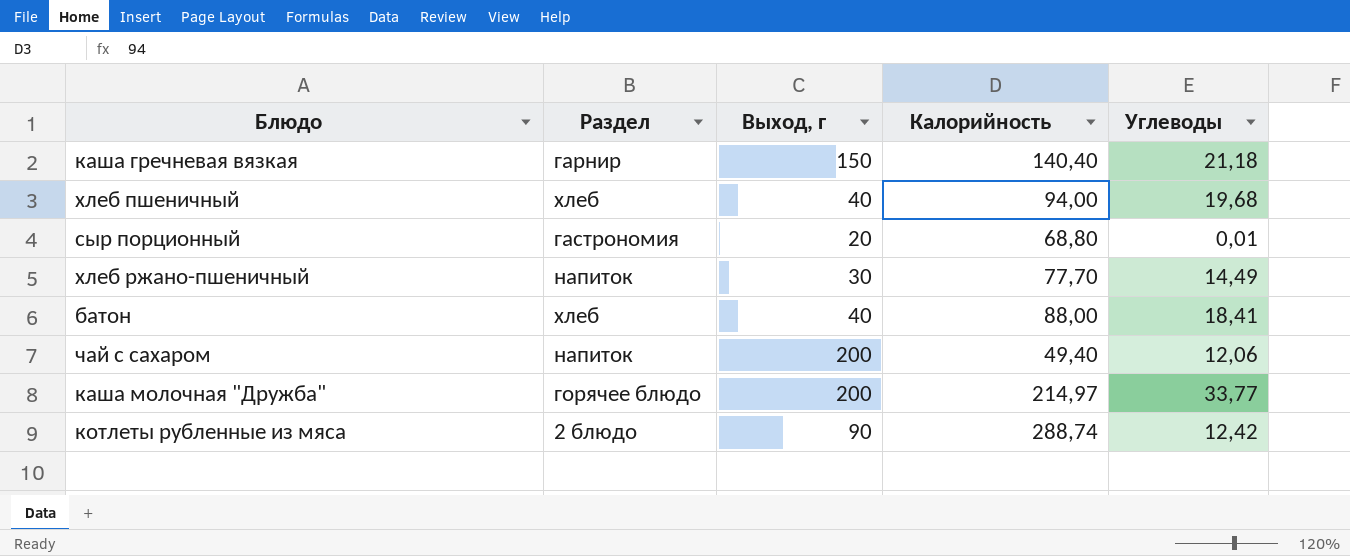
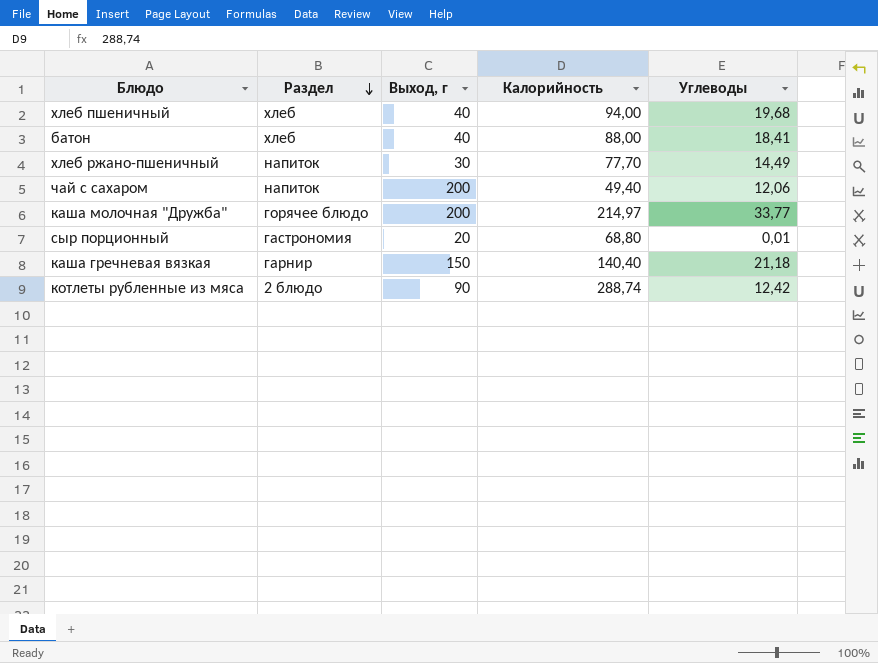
row order: none -> Раздел descending

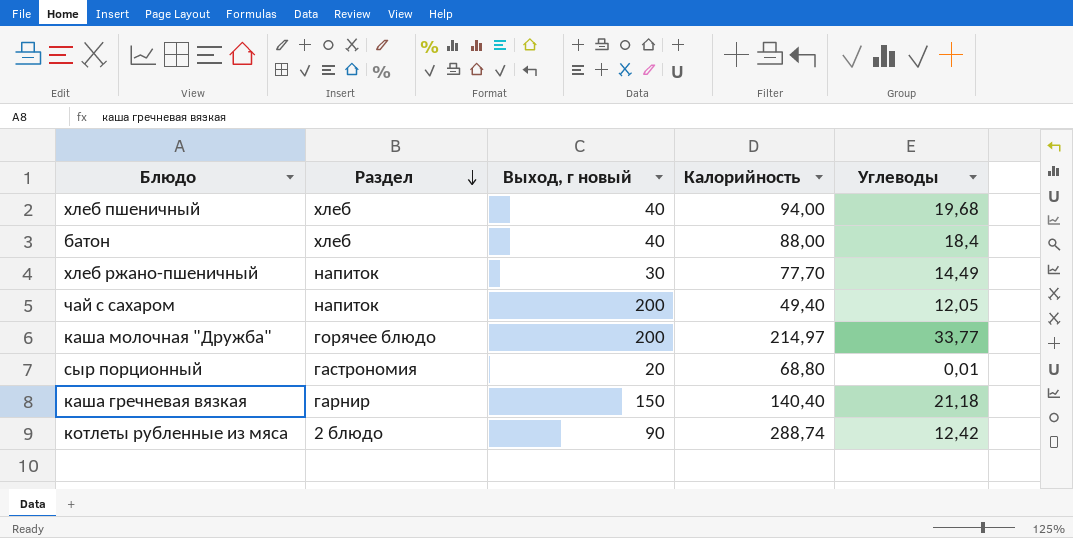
column name: Выход, г -> Выход, г новый
батон | Углеводы: 18,41 -> 18,4
чай с сахаром | Углеводы: 12,06 -> 12,05

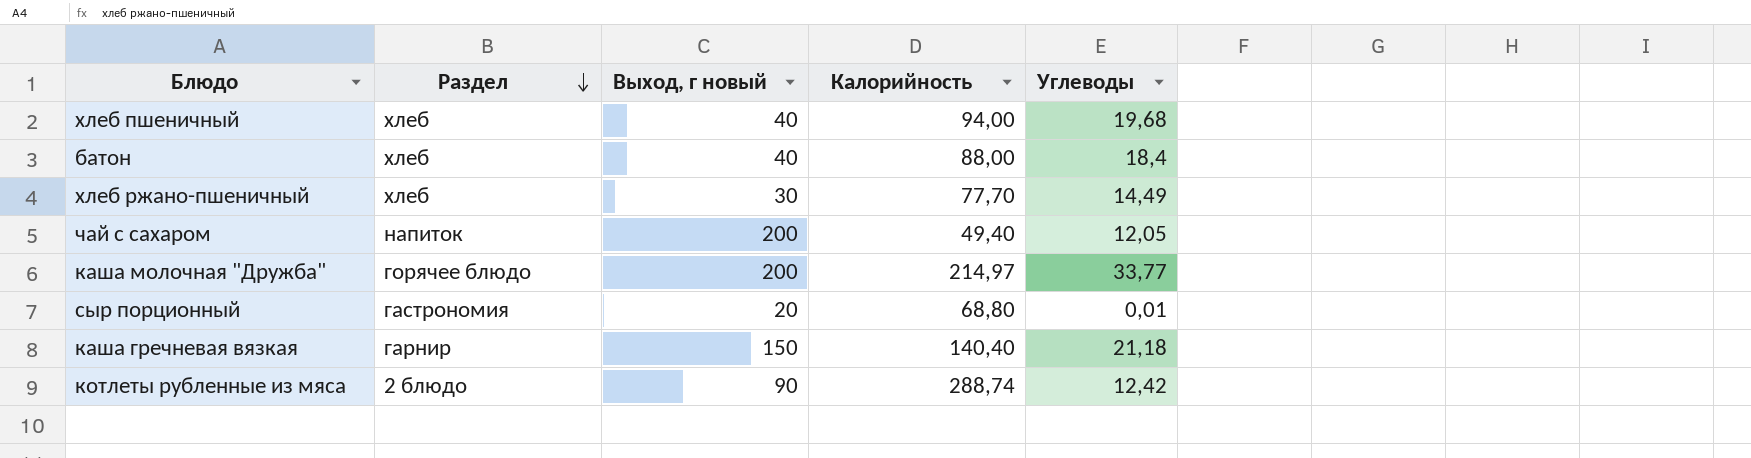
хлеб ржано-пшеничный | Раздел: напиток -> хлеб

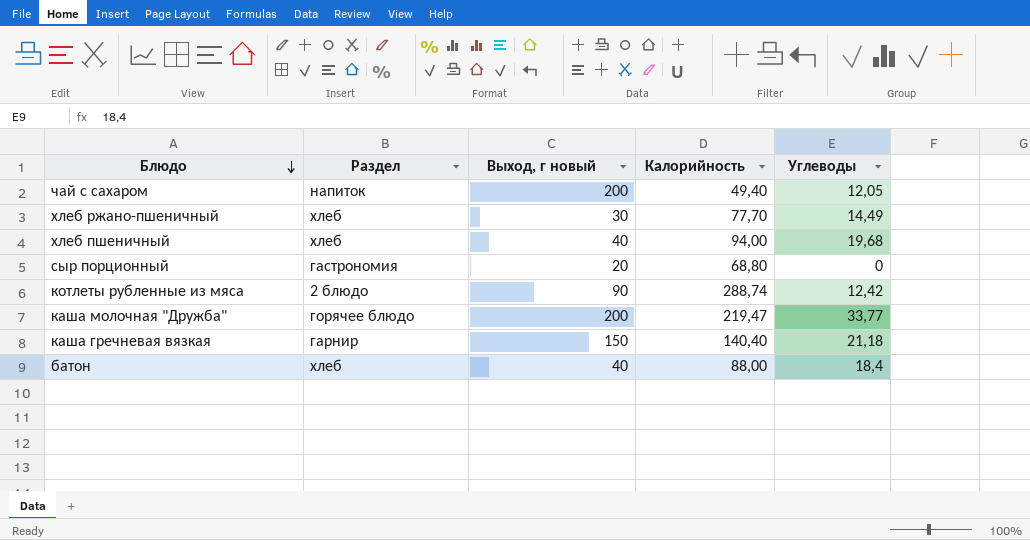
row order: Раздел descending -> Блюдо descending
сыр порционный | Углеводы: 0,01 -> 0
каша молочная "Дружба" | Калорийность: 214,97 -> 219,47

